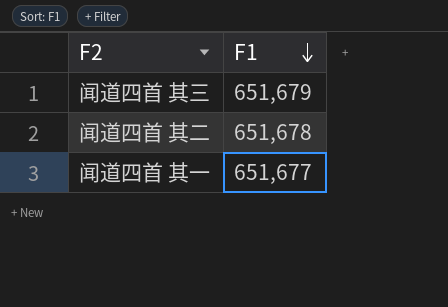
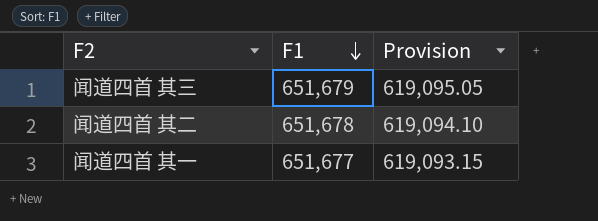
column Provision | formula: none -> [F1] * 0.95

